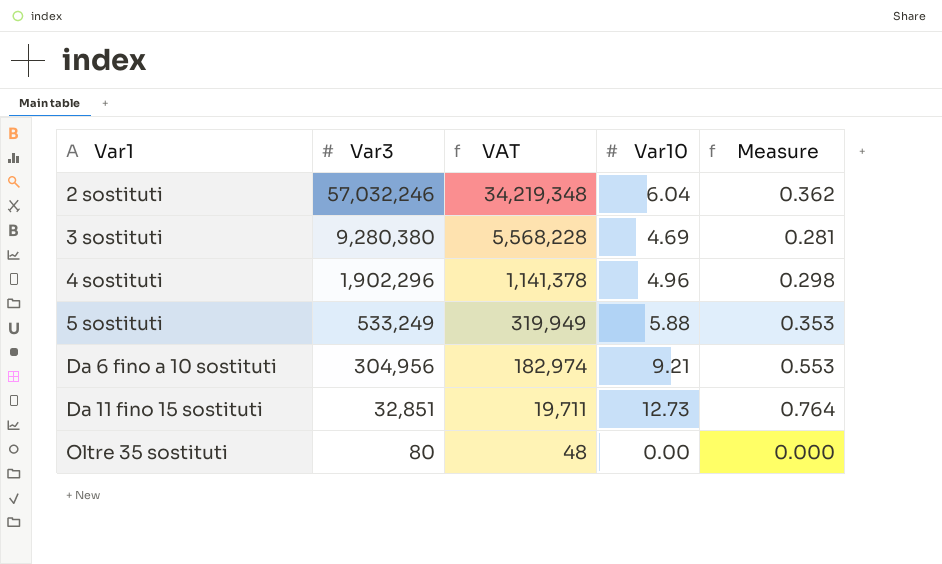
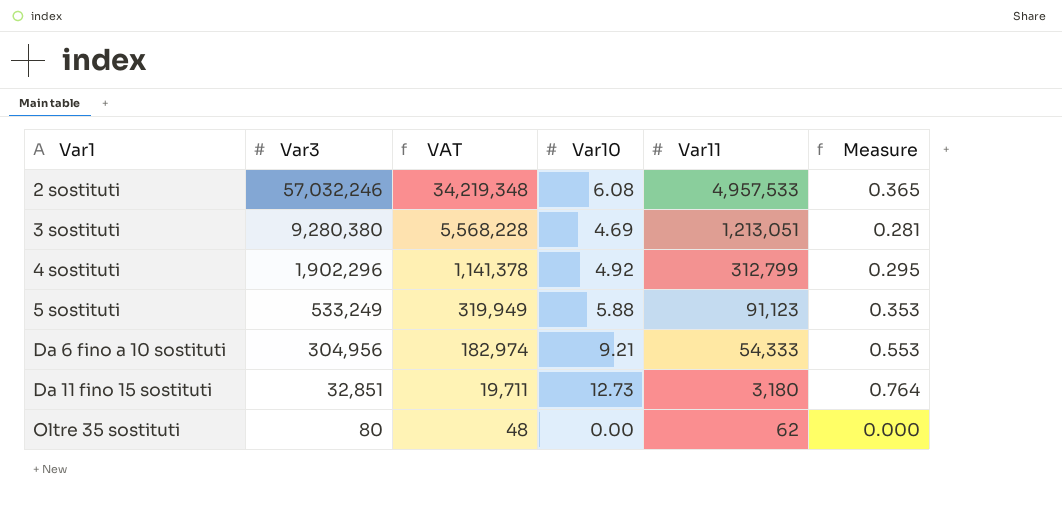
column Var11 | position: none -> 5
2 sostituti | Var10: 6.04 -> 6.08
2 sostituti | Measure: 0.362 -> 0.365
4 sostituti | Var10: 4.96 -> 4.92
4 sostituti | Measure: 0.298 -> 0.295

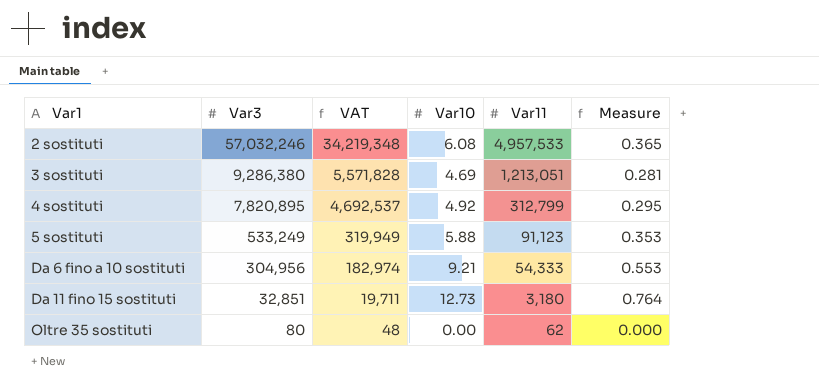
3 sostituti | Var3: 9,280,380 -> 9,286,380
3 sostituti | VAT: 5,568,228 -> 5,571,828
4 sostituti | Var3: 1,902,296 -> 7,820,895
4 sostituti | VAT: 1,141,378 -> 4,692,537

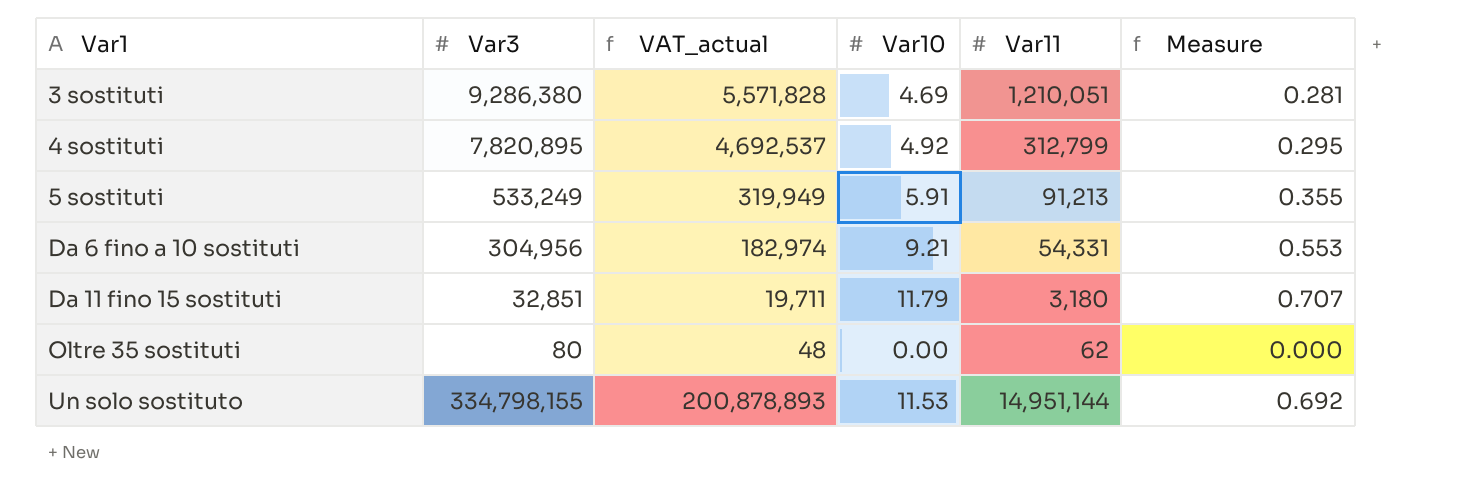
column name: VAT -> VAT_actual
row 2 sostituti: 57,032,246 | 34,219,348 | 6.08 | 4,957,533 | 0.365 -> none
3 sostituti | Var11: 1,213,051 -> 1,210,051
5 sostituti | Var10: 5.88 -> 5.91
5 sostituti | Var11: 91,123 -> 91,213
5 sostituti | Measure: 0.353 -> 0.355
Da 6 fino a 10 sostituti | Var11: 54,333 -> 54,331
Da 11 fino 15 sostituti | Var10: 12.73 -> 11.79
Da 11 fino 15 sostituti | Measure: 0.764 -> 0.707
row Un solo sostituto: none -> 334,798,155 | 200,878,893 | 11.53 | 14,951,144 | 0.692

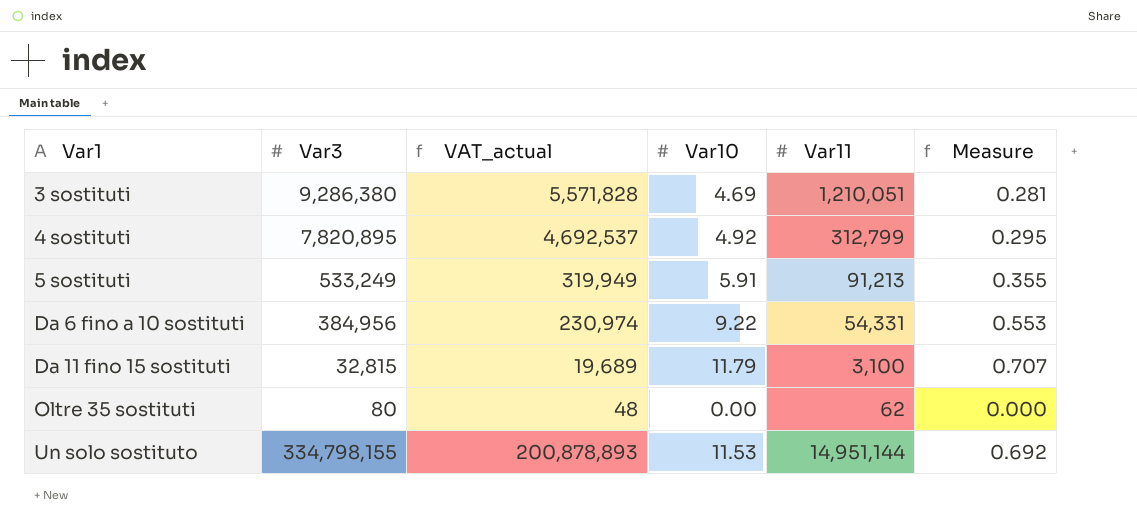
Da 6 fino a 10 sostituti | Var3: 304,956 -> 384,956
Da 6 fino a 10 sostituti | VAT_actual: 182,974 -> 230,974
Da 6 fino a 10 sostituti | Var10: 9.21 -> 9.22
Da 11 fino 15 sostituti | Var3: 32,851 -> 32,815
Da 11 fino 15 sostituti | VAT_actual: 19,711 -> 19,689
Da 11 fino 15 sostituti | Var11: 3,180 -> 3,100

